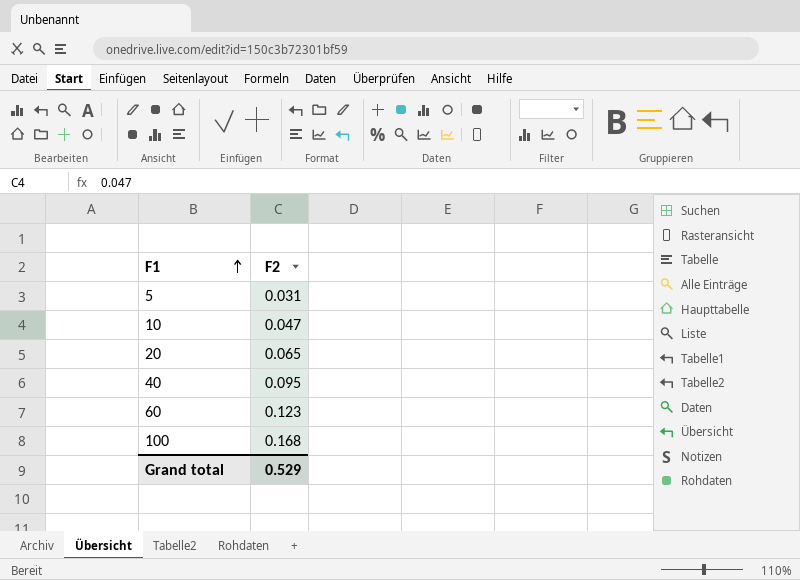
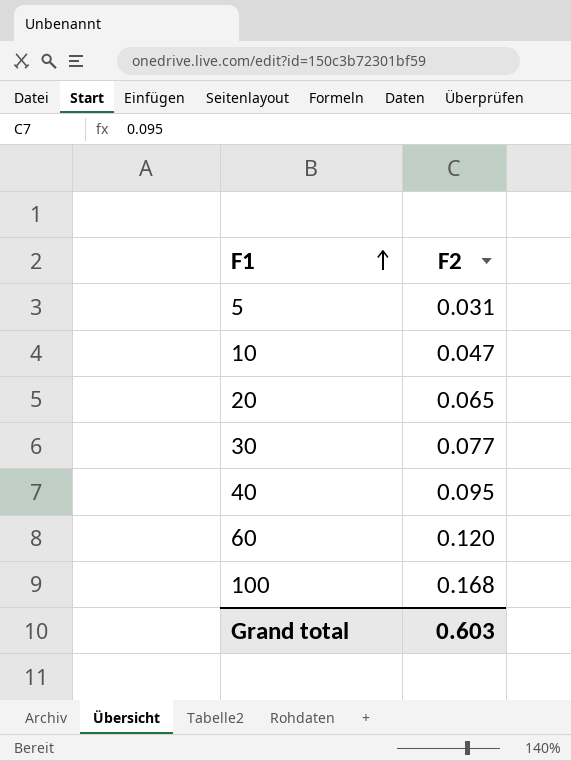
row 30: none -> 0.077
60 | F2: 0.123 -> 0.120
Grand total | F2: 0.529 -> 0.603

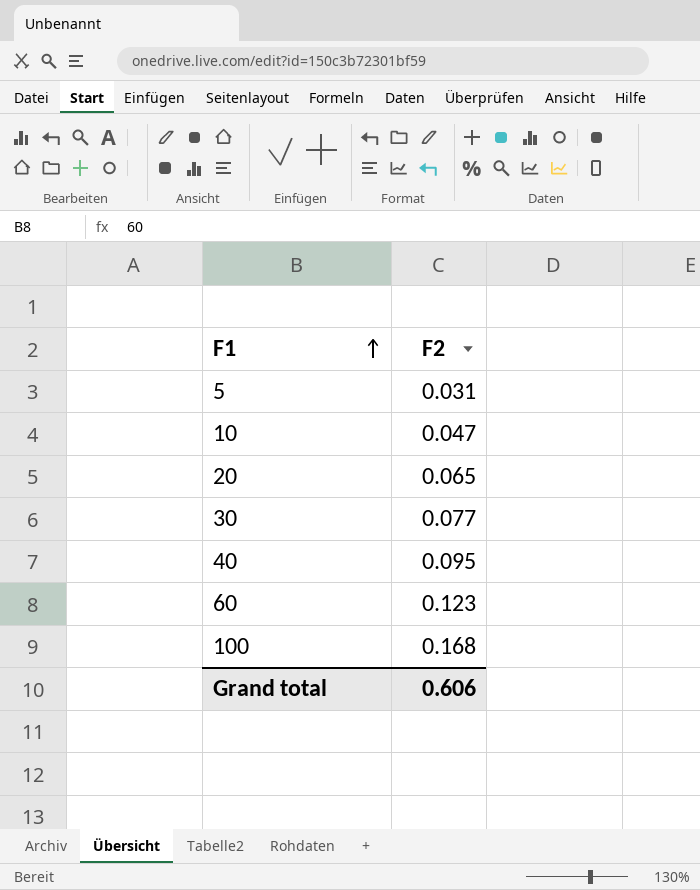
60 | F2: 0.120 -> 0.123
Grand total | F2: 0.603 -> 0.606

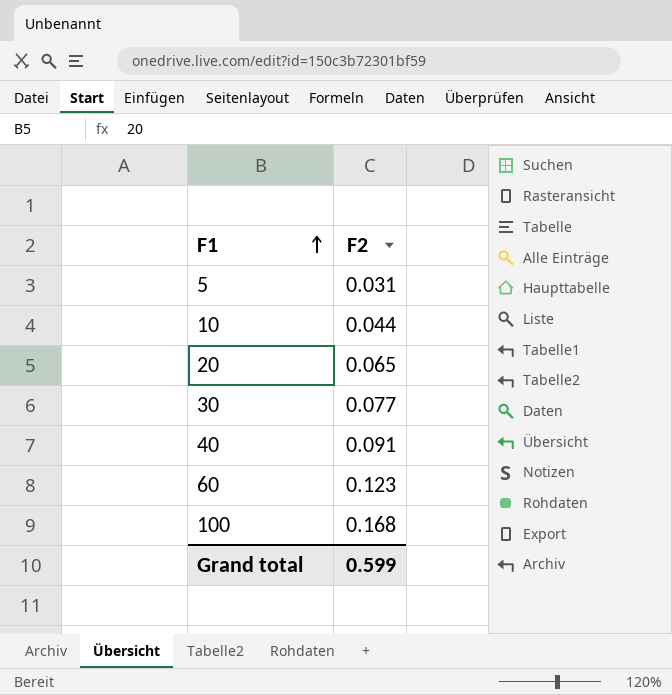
10 | F2: 0.047 -> 0.044
40 | F2: 0.095 -> 0.091
Grand total | F2: 0.606 -> 0.599

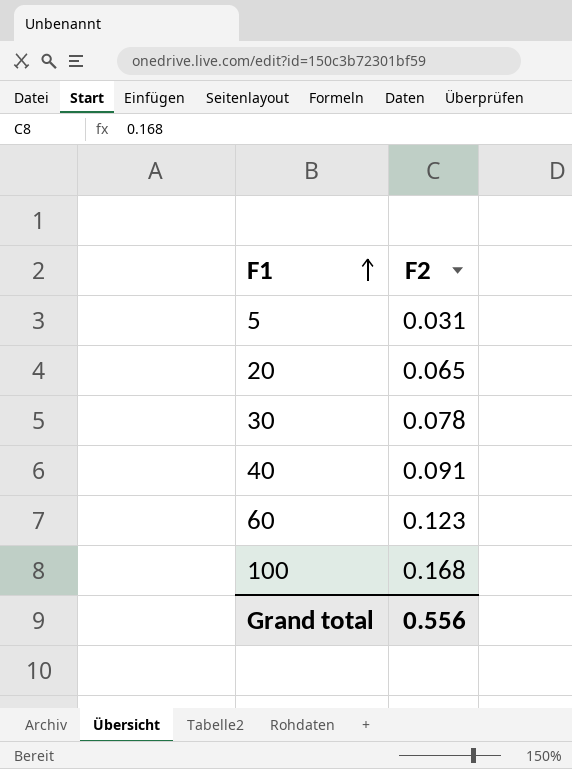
row 10: 0.044 -> none
30 | F2: 0.077 -> 0.078
Grand total | F2: 0.599 -> 0.556

